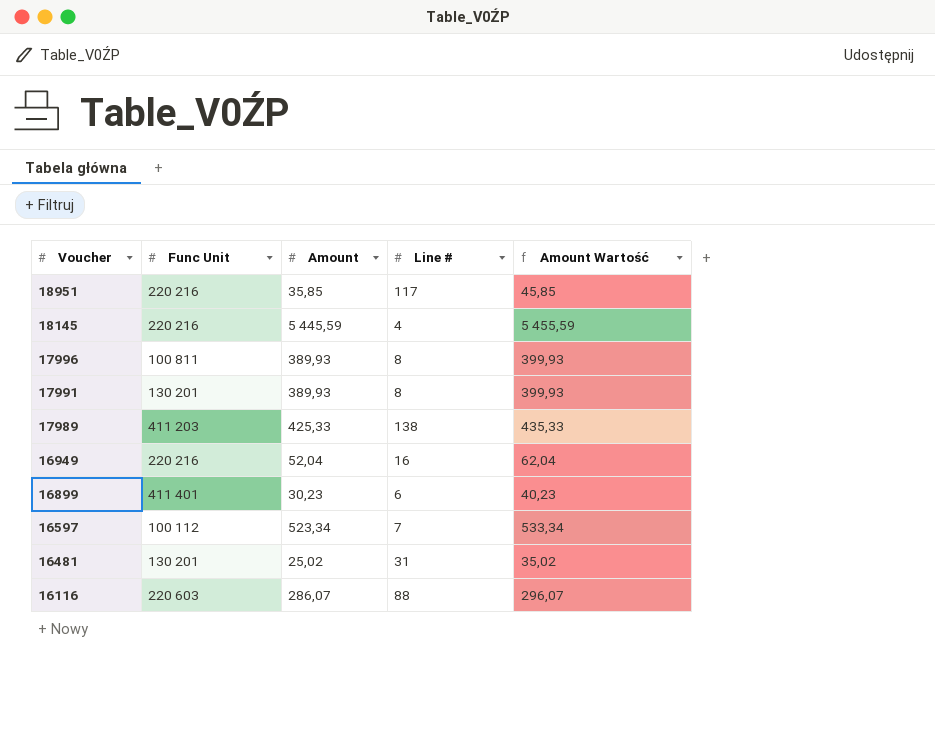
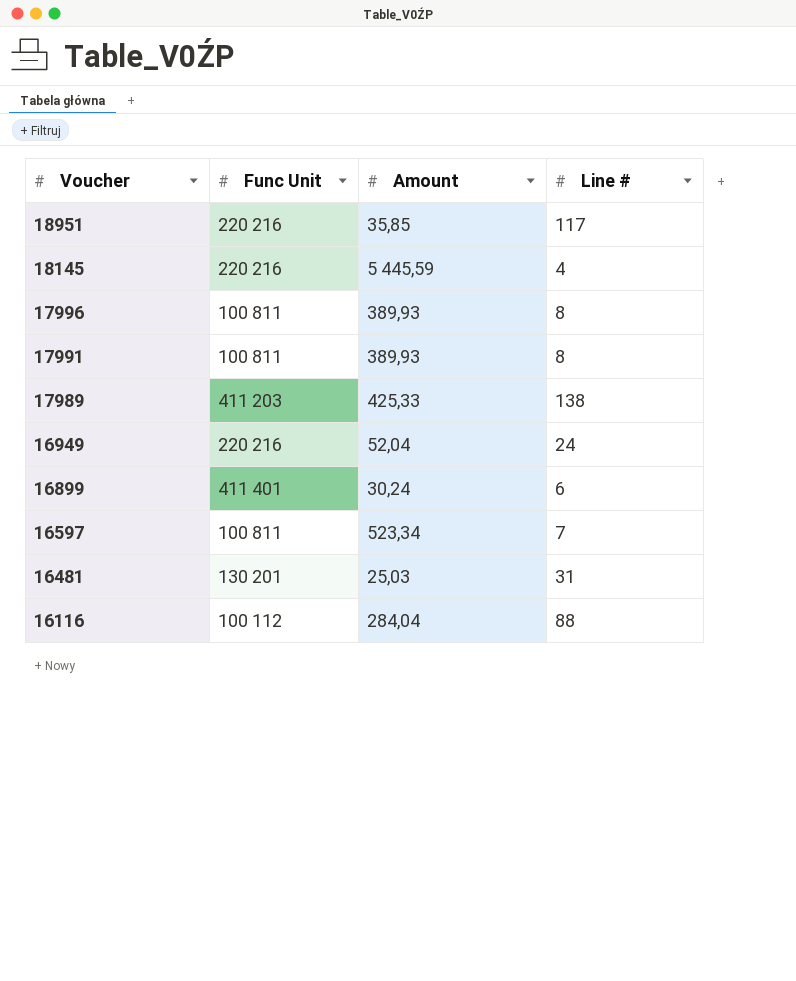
column Amount Wartość | formula: [Amount] + 10 -> none
17991 | Func Unit: 130 201 -> 100 811
16949 | Line #: 16 -> 24
16899 | Amount: 30,23 -> 30,24
16597 | Func Unit: 100 112 -> 100 811
16481 | Amount: 25,02 -> 25,03
16116 | Func Unit: 220 603 -> 100 112
16116 | Amount: 286,07 -> 284,04

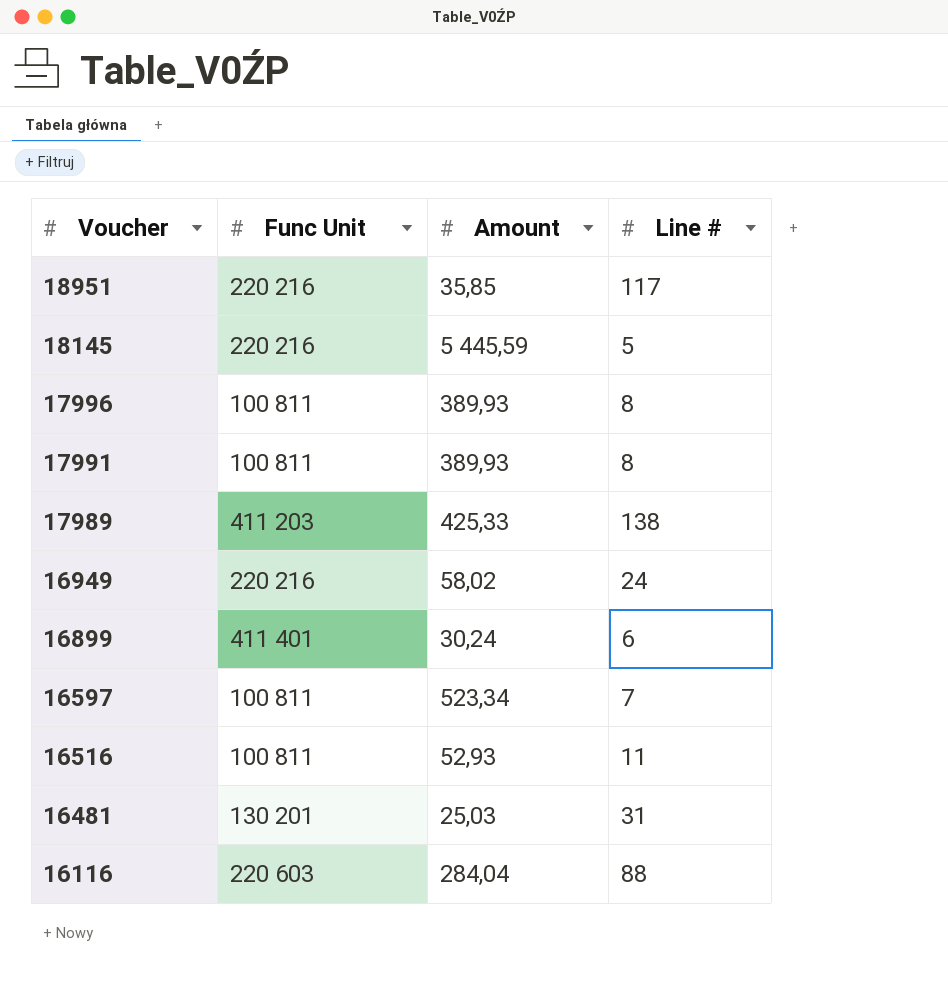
18145 | Line #: 4 -> 5
16949 | Amount: 52,04 -> 58,02
row 16516: none -> 100 811 | 52,93 | 11
16116 | Func Unit: 100 112 -> 220 603

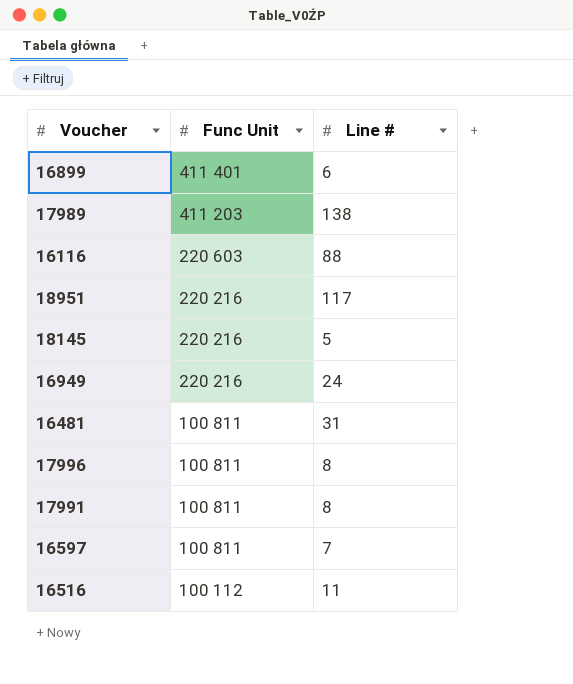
row order: Voucher descending -> Func Unit descending
column Amount | position: 3 -> none
16481 | Func Unit: 130 201 -> 100 811
16516 | Func Unit: 100 811 -> 100 112

